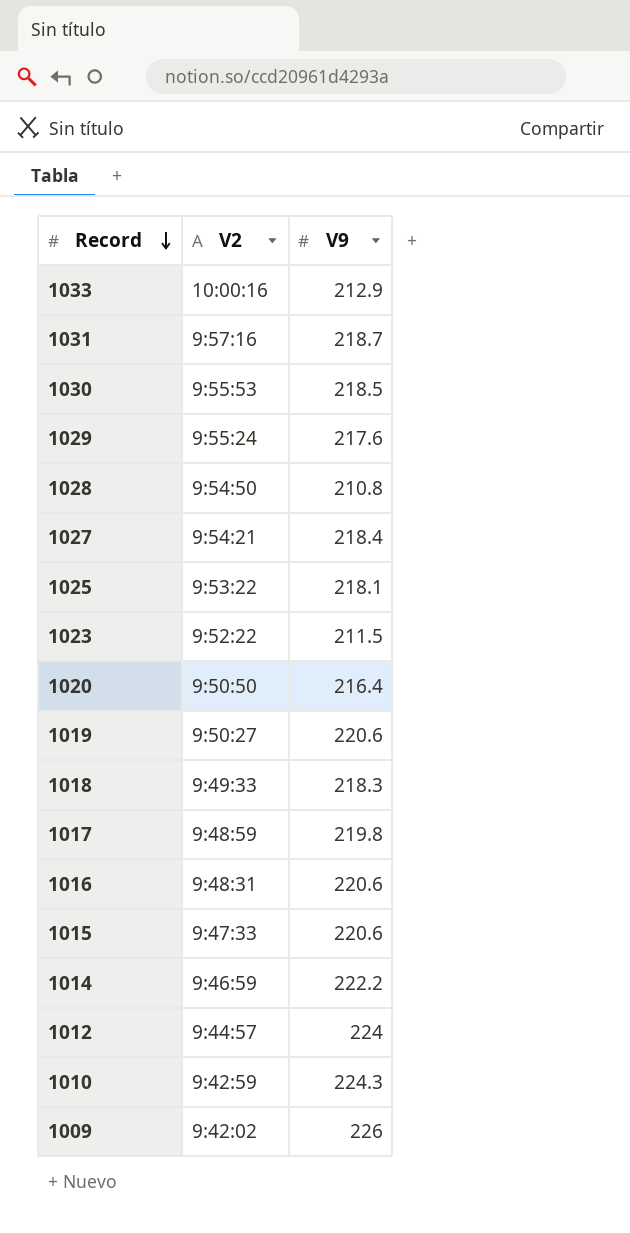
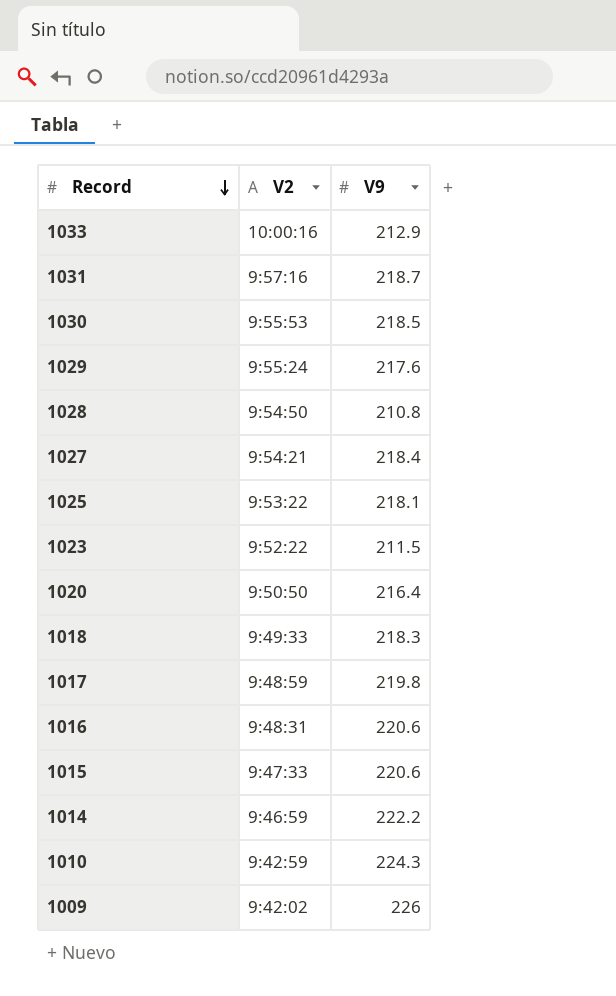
row 1019: 9:50:27 | 220.6 -> none
row 1012: 9:44:57 | 224 -> none

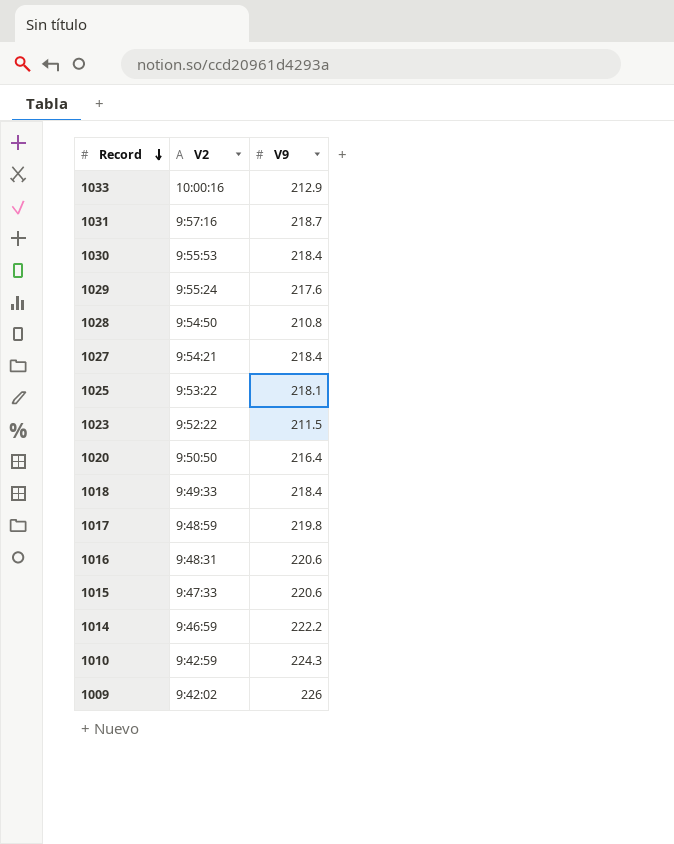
1030 | V9: 218.5 -> 218.4
1018 | V9: 218.3 -> 218.4

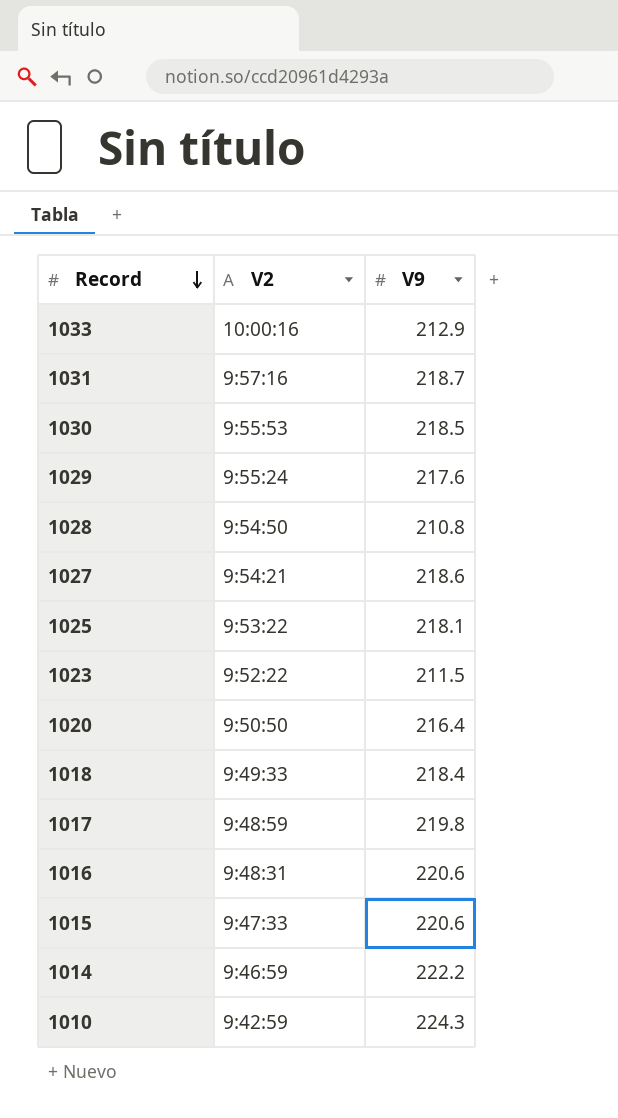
row 1009: 9:42:02 | 226 -> none
1030 | V9: 218.4 -> 218.5
1027 | V9: 218.4 -> 218.6

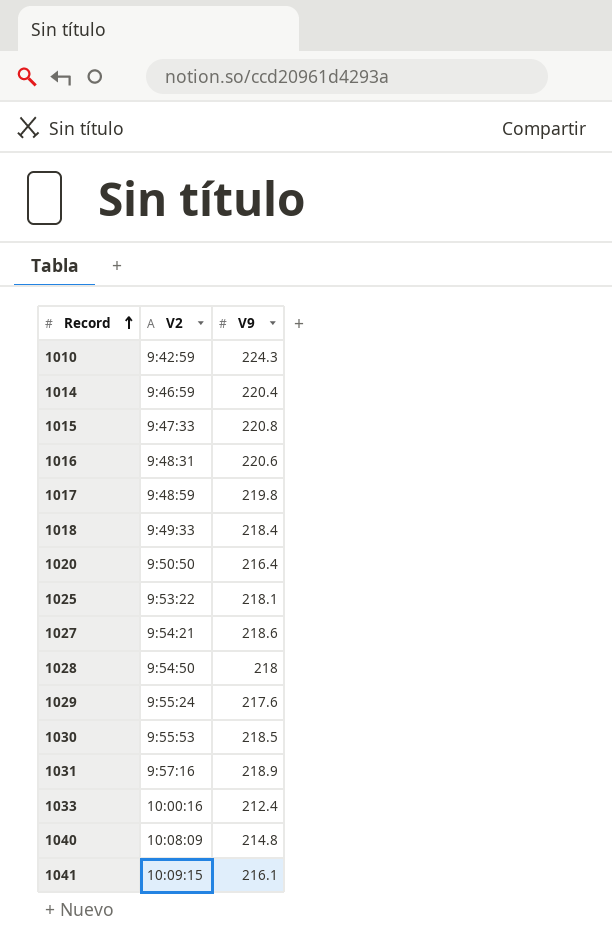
row order: Record descending -> Record ascending
row 1023: 9:52:22 | 211.5 -> none
1014 | V9: 222.2 -> 220.4
1015 | V9: 220.6 -> 220.8
1028 | V9: 210.8 -> 218
1031 | V9: 218.7 -> 218.9
1033 | V9: 212.9 -> 212.4
row 1040: none -> 10:08:09 | 214.8
row 1041: none -> 10:09:15 | 216.1

